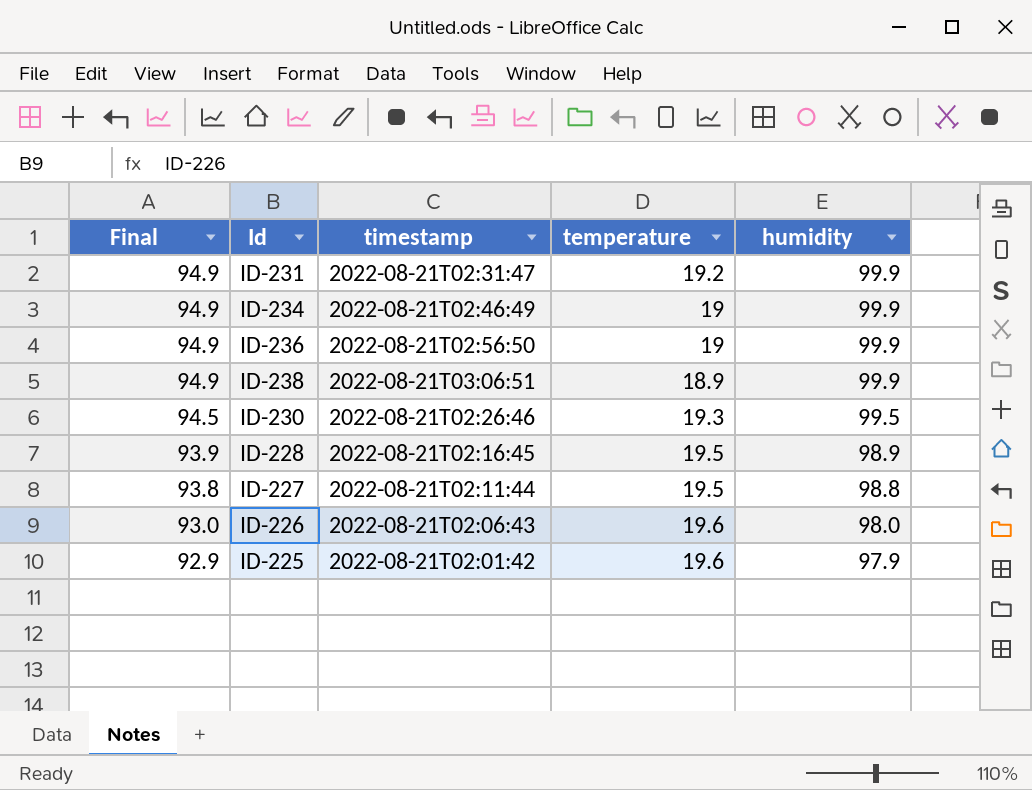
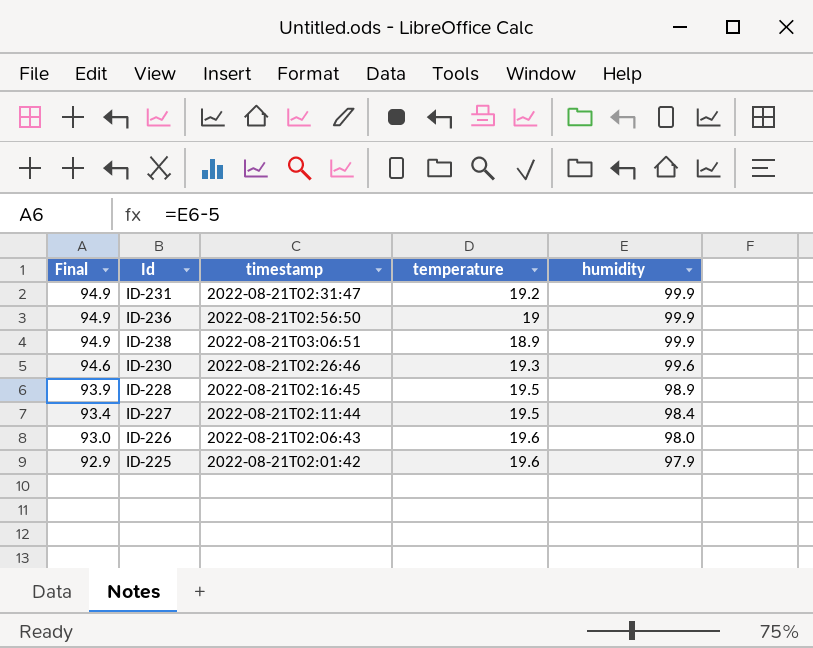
row ID-234: 94.9 | 2022-08-21T02:46:49 | 19 | 99.9 -> none
ID-230 | Final: 94.5 -> 94.6
ID-230 | humidity: 99.5 -> 99.6
ID-227 | Final: 93.8 -> 93.4
ID-227 | humidity: 98.8 -> 98.4

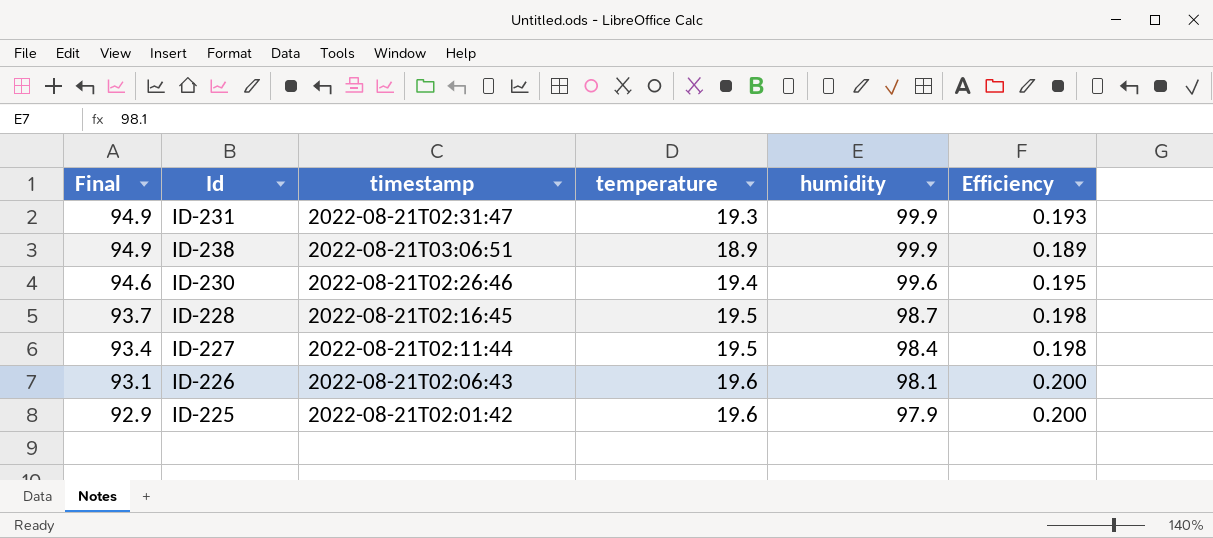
column Efficiency | formula: none -> [temperature] / [humidity]
row ID-236: 94.9 | 2022-08-21T02:56:50 | 19 | 99.9 -> none
ID-231 | temperature: 19.2 -> 19.3
ID-230 | temperature: 19.3 -> 19.4
ID-228 | Final: 93.9 -> 93.7
ID-228 | humidity: 98.9 -> 98.7
ID-226 | Final: 93.0 -> 93.1
ID-226 | humidity: 98.0 -> 98.1

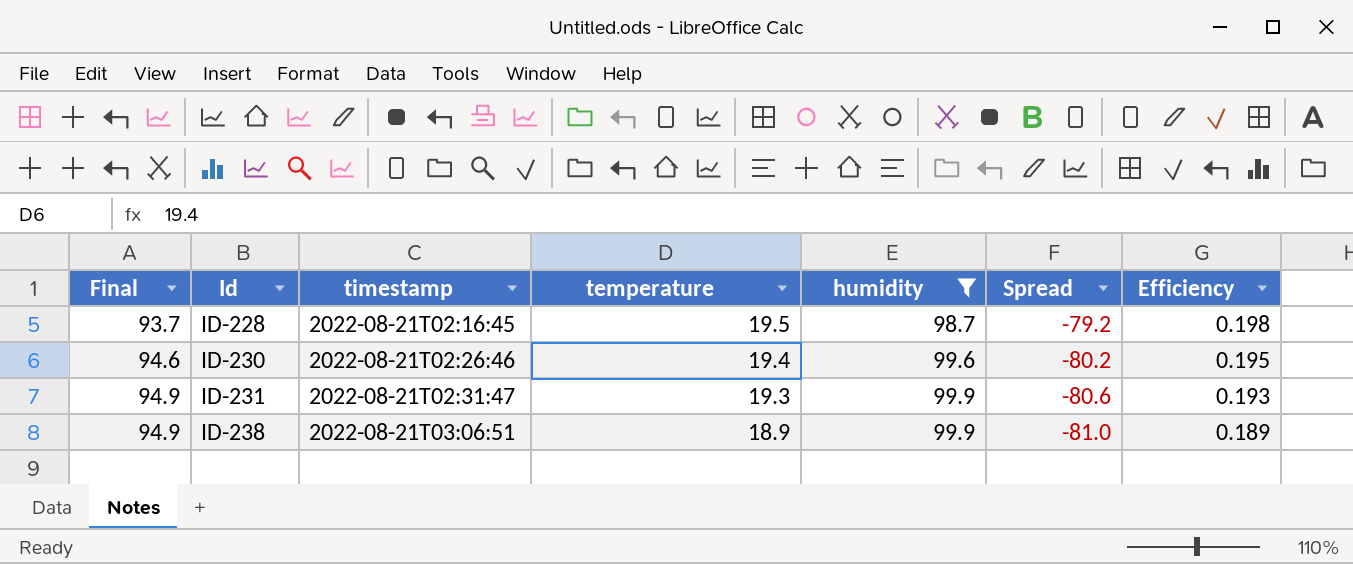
filter: none -> humidity >= 98.7
row order: Final descending -> Final ascending
column Spread | formula: none -> [temperature] - [humidity]

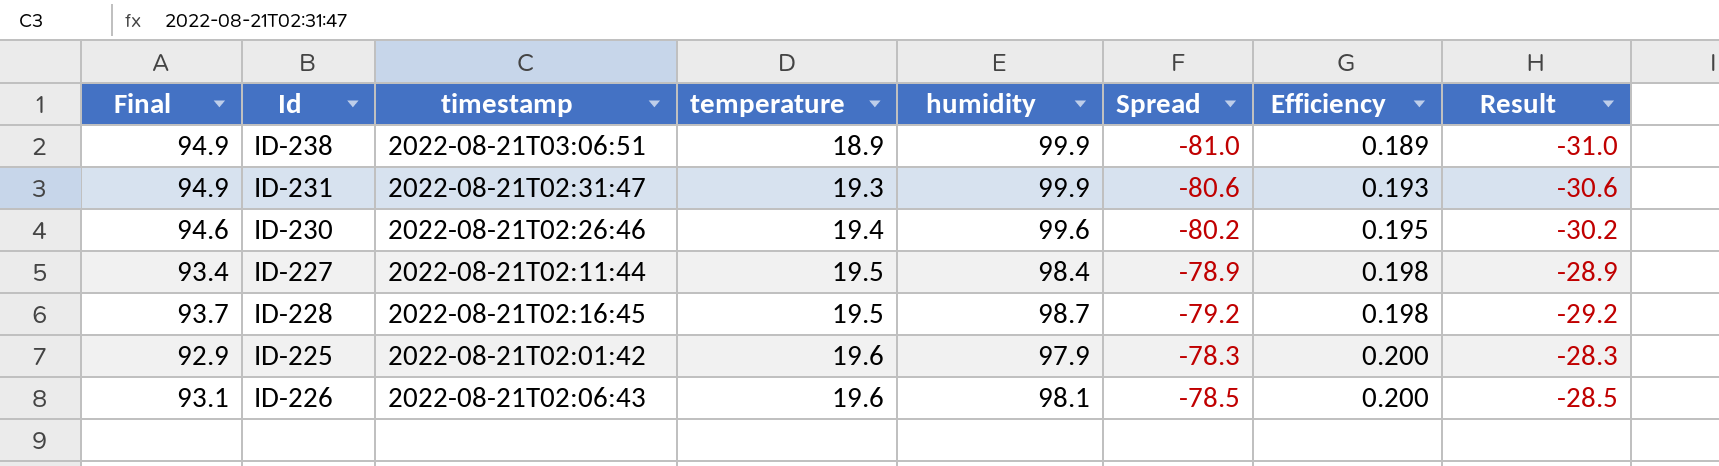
filter: humidity >= 98.7 -> none
row order: Final ascending -> temperature ascending
column Result | formula: none -> [Spread] + 50

